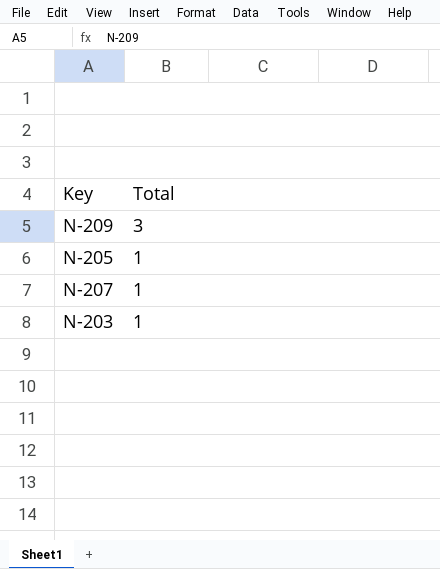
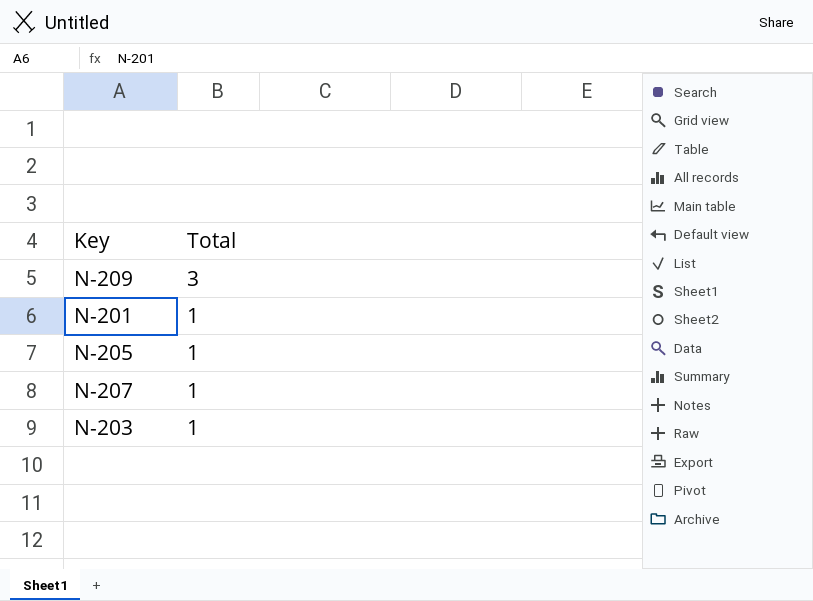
row N-201: none -> 1

